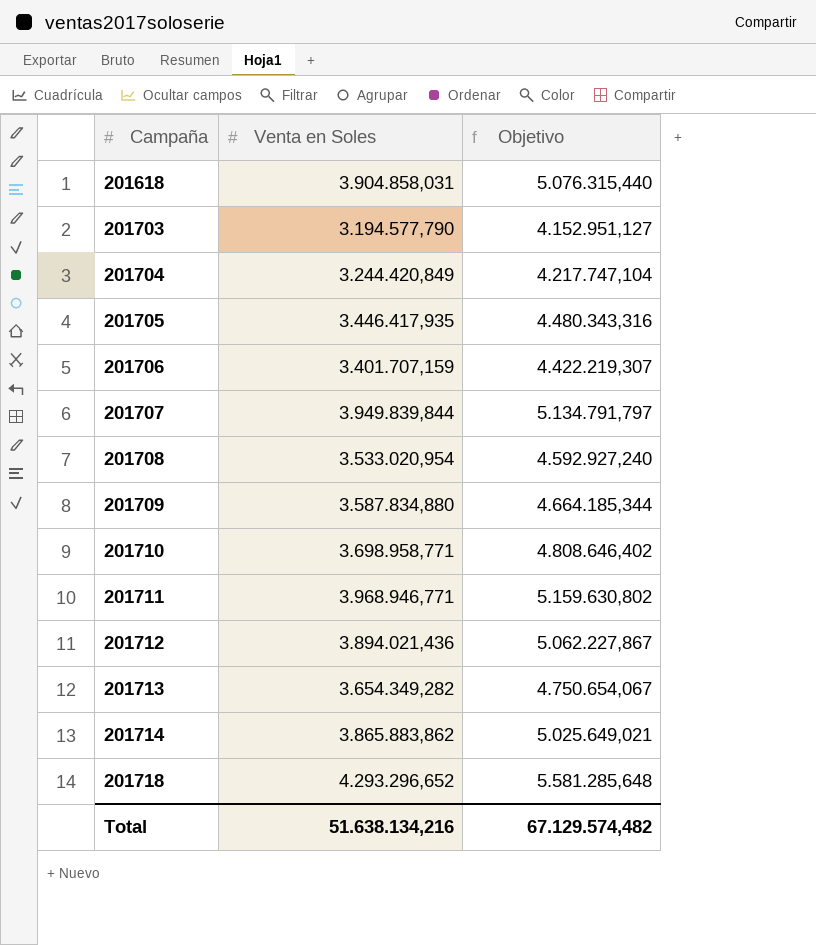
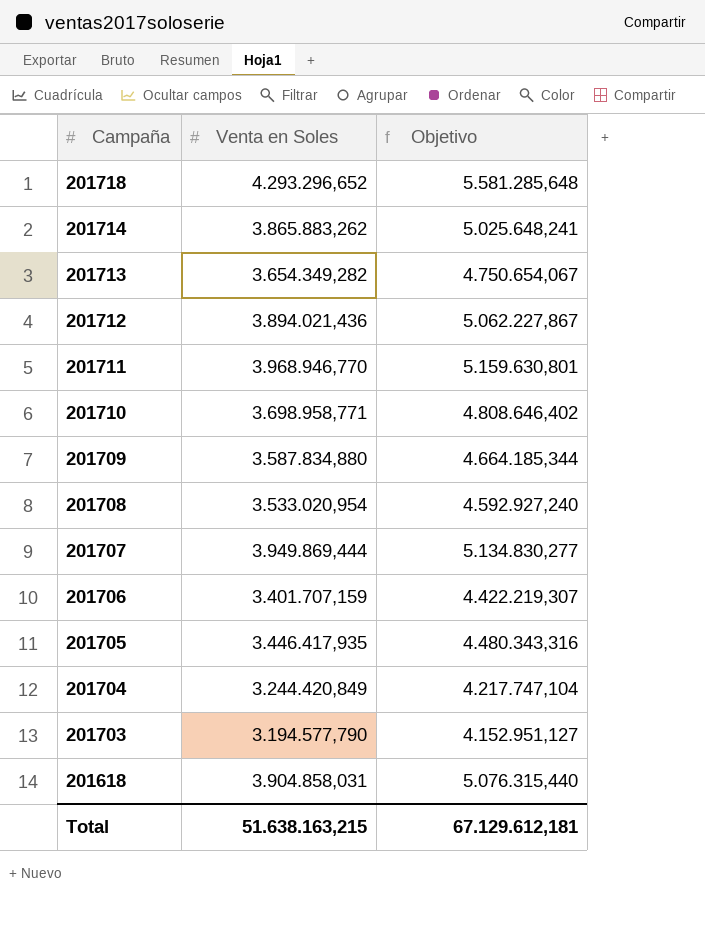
row order: Campaña ascending -> Campaña descending
201714 | Venta en Soles: 3.865.883,862 -> 3.865.883,262
201714 | Objetivo: 5.025.649,021 -> 5.025.648,241
201711 | Venta en Soles: 3.968.946,771 -> 3.968.946,770
201711 | Objetivo: 5.159.630,802 -> 5.159.630,801
201707 | Venta en Soles: 3.949.839,844 -> 3.949.869,444
201707 | Objetivo: 5.134.791,797 -> 5.134.830,277
Total | Venta en Soles: 51.638.134,216 -> 51.638.163,215
Total | Objetivo: 67.129.574,482 -> 67.129.612,181

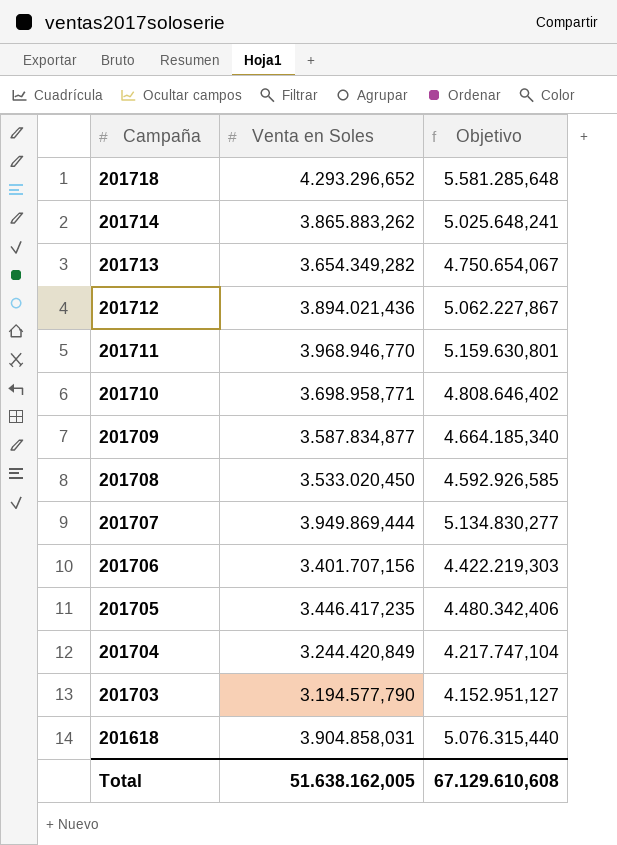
201709 | Venta en Soles: 3.587.834,880 -> 3.587.834,877
201709 | Objetivo: 4.664.185,344 -> 4.664.185,340
201708 | Venta en Soles: 3.533.020,954 -> 3.533.020,450
201708 | Objetivo: 4.592.927,240 -> 4.592.926,585
201706 | Venta en Soles: 3.401.707,159 -> 3.401.707,156
201706 | Objetivo: 4.422.219,307 -> 4.422.219,303
201705 | Venta en Soles: 3.446.417,935 -> 3.446.417,235
201705 | Objetivo: 4.480.343,316 -> 4.480.342,406
Total | Venta en Soles: 51.638.163,215 -> 51.638.162,005
Total | Objetivo: 67.129.612,181 -> 67.129.610,608

